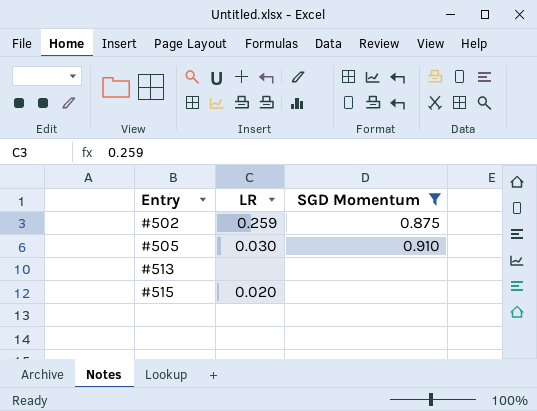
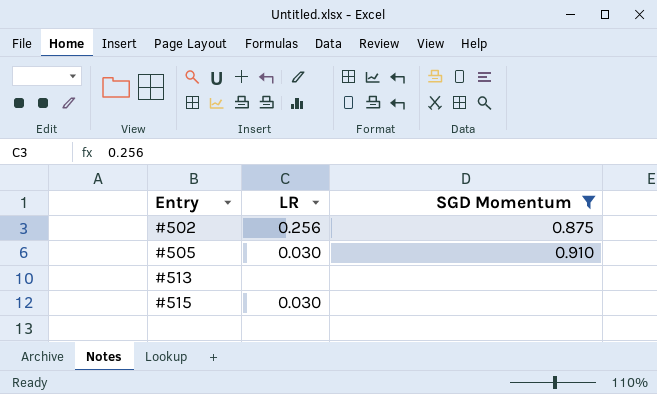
#502 | LR: 0.259 -> 0.256
#515 | LR: 0.020 -> 0.030

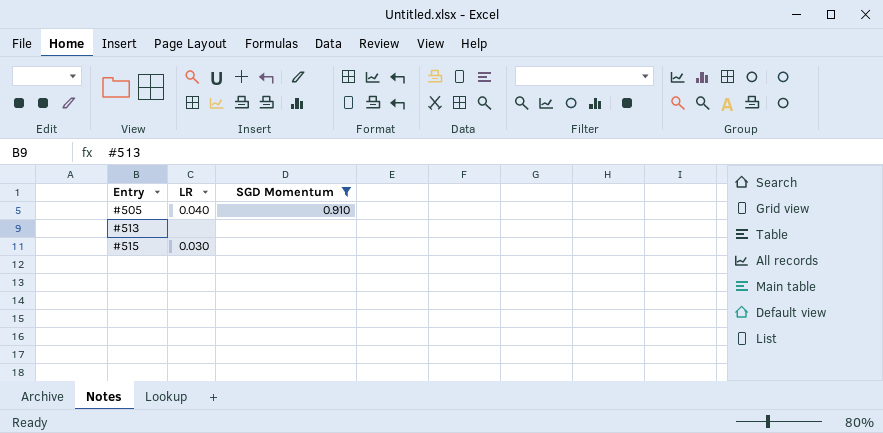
row #502: 0.256 | 0.875 -> none
#505 | LR: 0.030 -> 0.040

